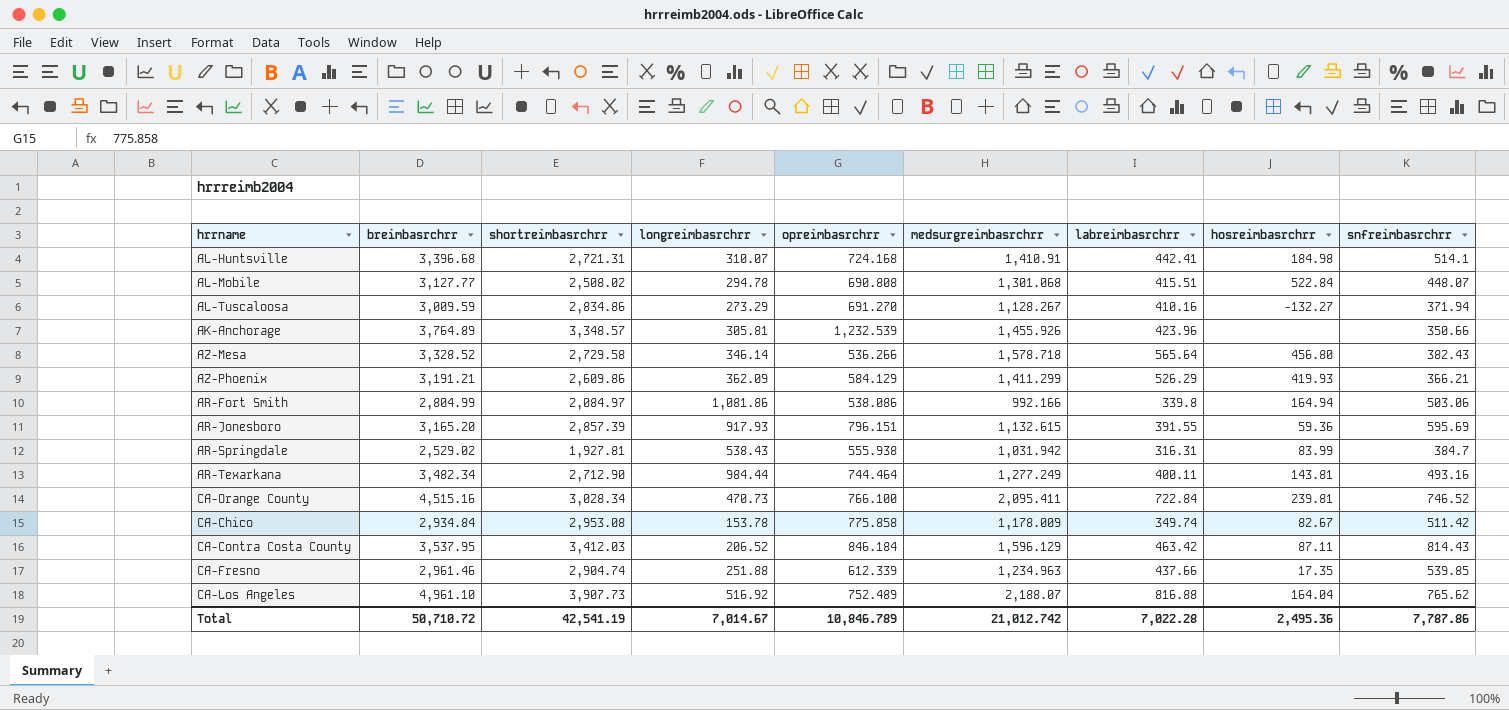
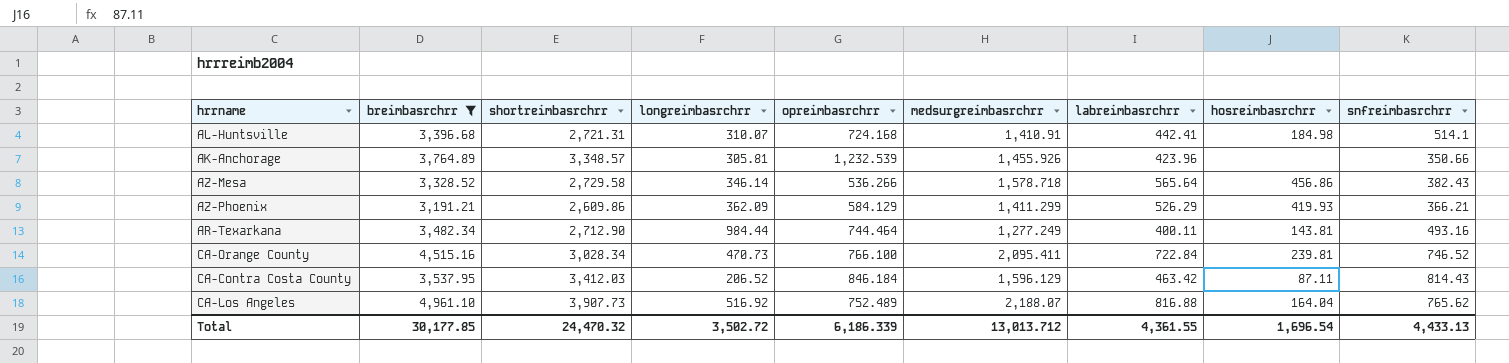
filter: none -> breimbasrchrr >= 3,191.21
AZ-Mesa | hosreimbasrchrr: 456.80 -> 456.86
Total | breimbasrchrr: 50,710.72 -> 30,177.85
Total | shortreimbasrchrr: 42,541.19 -> 24,470.32
Total | longreimbasrchrr: 7,014.67 -> 3,502.72
Total | opreimbasrchrr: 10,846.789 -> 6,186.339
Total | medsurgreimbasrchrr: 21,012.742 -> 13,013.712
Total | labreimbasrchrr: 7,022.28 -> 4,361.55
Total | hosreimbasrchrr: 2,495.36 -> 1,696.54
Total | snfreimbasrchrr: 7,787.86 -> 4,433.13

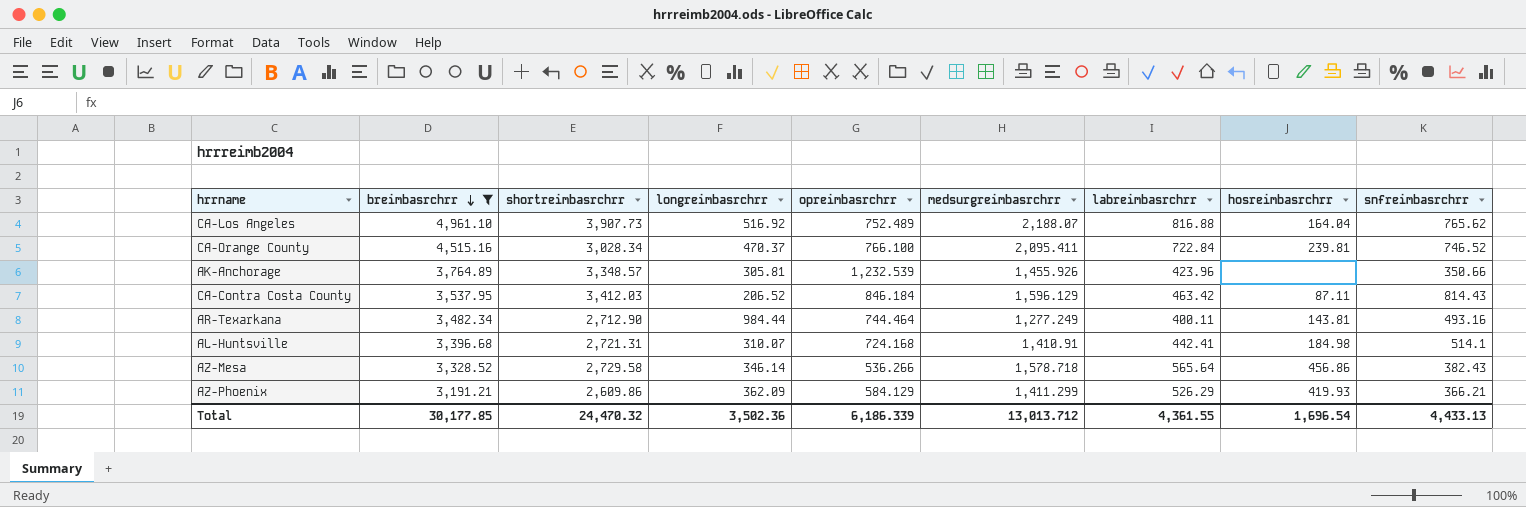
row order: none -> breimbasrchrr descending
CA-Orange County | longreimbasrchrr: 470.73 -> 470.37
Total | longreimbasrchrr: 3,502.72 -> 3,502.36

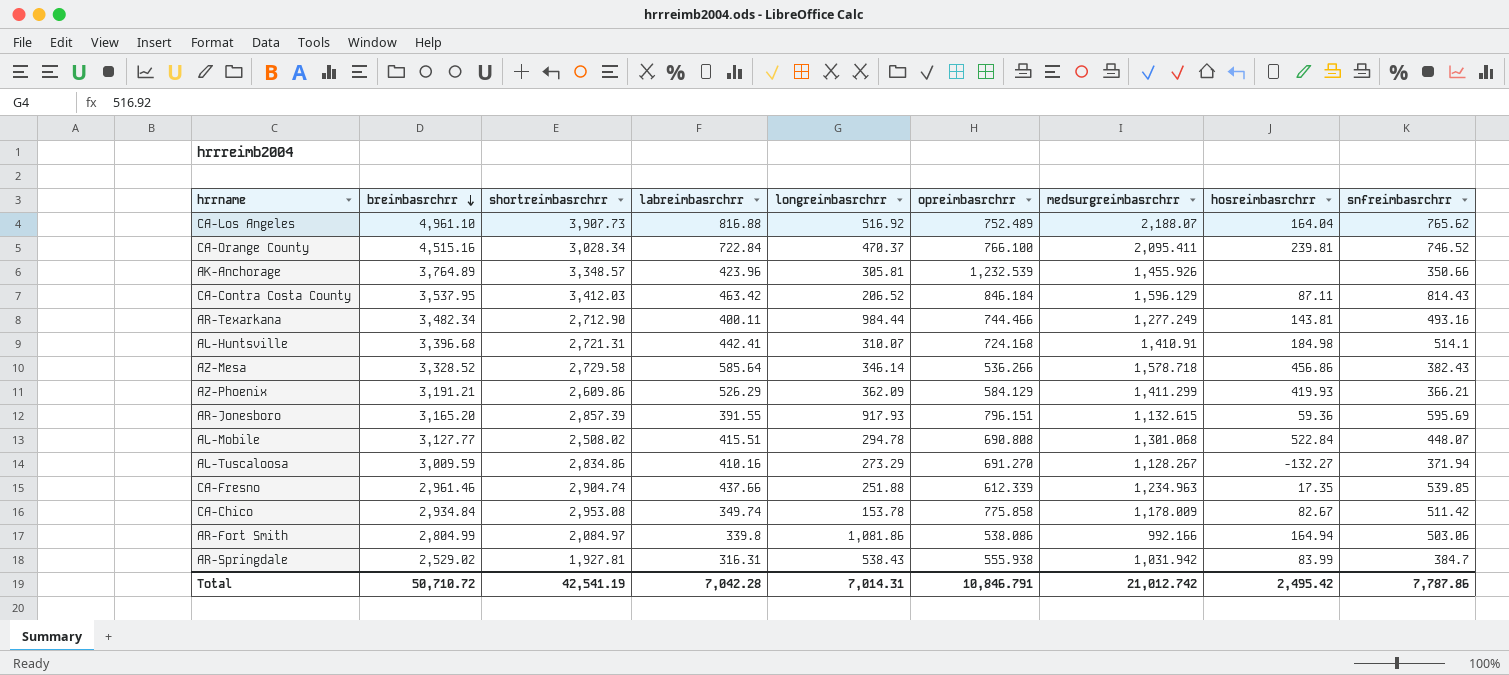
filter: breimbasrchrr >= 3,191.21 -> none
column labreimbasrchrr | position: 7 -> 4
AR-Texarkana | opreimbasrchrr: 744.464 -> 744.466
AZ-Mesa | labreimbasrchrr: 565.64 -> 585.64
Total | breimbasrchrr: 30,177.85 -> 50,710.72
Total | shortreimbasrchrr: 24,470.32 -> 42,541.19
Total | labreimbasrchrr: 4,361.55 -> 7,042.28
Total | longreimbasrchrr: 3,502.36 -> 7,014.31
Total | opreimbasrchrr: 6,186.339 -> 10,846.791
Total | medsurgreimbasrchrr: 13,013.712 -> 21,012.742
Total | hosreimbasrchrr: 1,696.54 -> 2,495.42
Total | snfreimbasrchrr: 4,433.13 -> 7,787.86

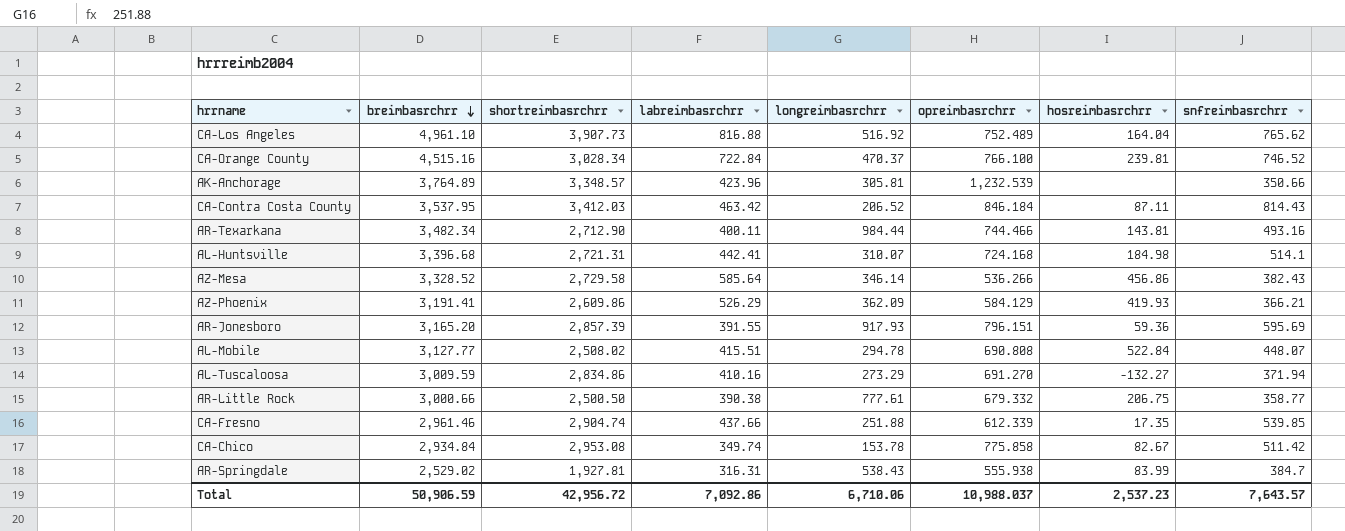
column medsurgreimbasrchrr | position: 7 -> none
row AR-Fort Smith: 2,804.99 | 2,084.97 | 339.8 | 1,081.86 | 538.086 | 992.166 | 164.94 | 503.06 -> none
AZ-Phoenix | breimbasrchrr: 3,191.21 -> 3,191.41
row AR-Little Rock: none -> 3,000.66 | 2,500.50 | 390.38 | 777.61 | 679.332 | 206.75 | 358.77
Total | breimbasrchrr: 50,710.72 -> 50,906.59
Total | shortreimbasrchrr: 42,541.19 -> 42,956.72
Total | labreimbasrchrr: 7,042.28 -> 7,092.86
Total | longreimbasrchrr: 7,014.31 -> 6,710.06
Total | opreimbasrchrr: 10,846.791 -> 10,988.037
Total | hosreimbasrchrr: 2,495.42 -> 2,537.23
Total | snfreimbasrchrr: 7,787.86 -> 7,643.57

